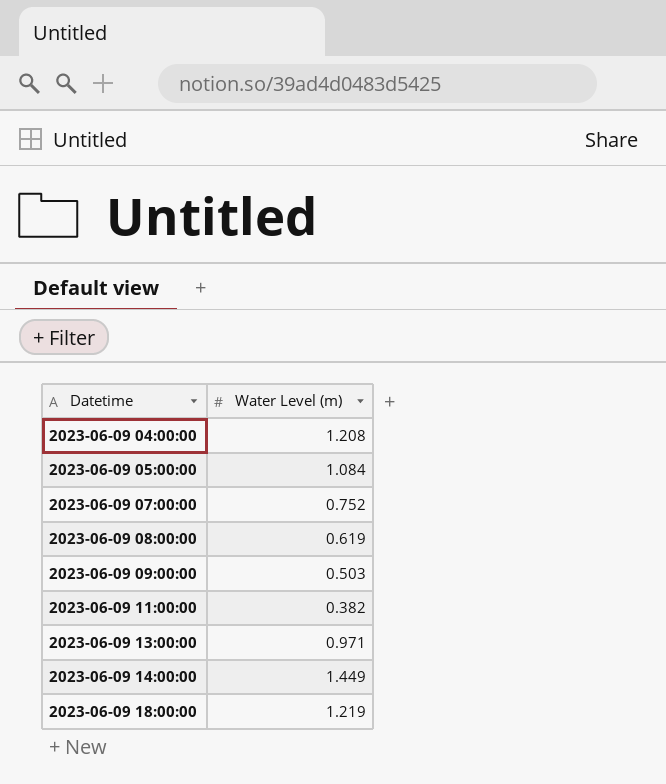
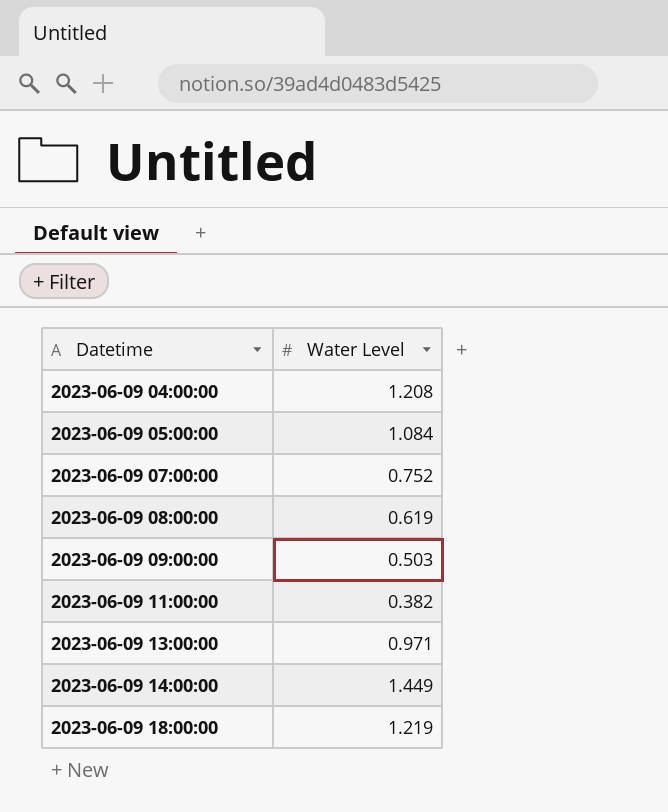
column name: Water Level (m) -> Water Level

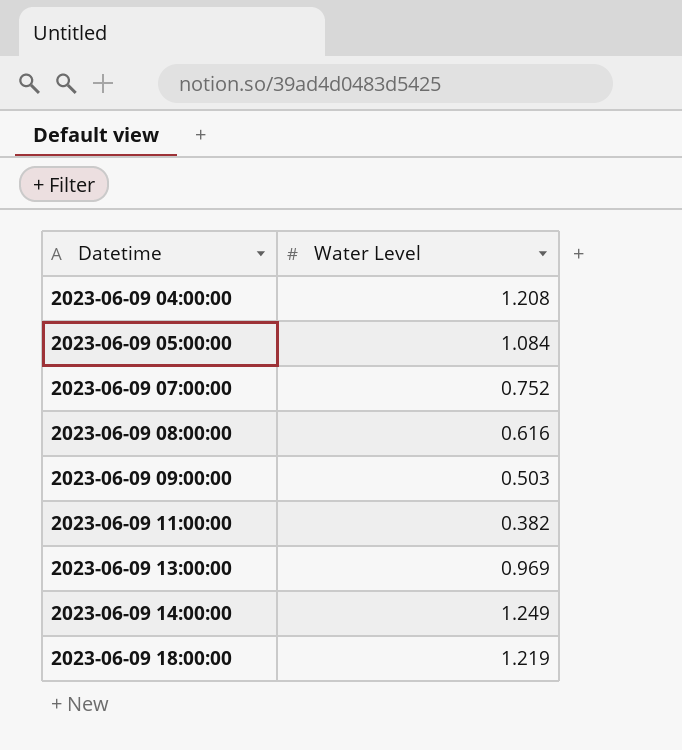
2023-06-09 08:00:00 | Water Level: 0.619 -> 0.616
2023-06-09 13:00:00 | Water Level: 0.971 -> 0.969
2023-06-09 14:00:00 | Water Level: 1.449 -> 1.249

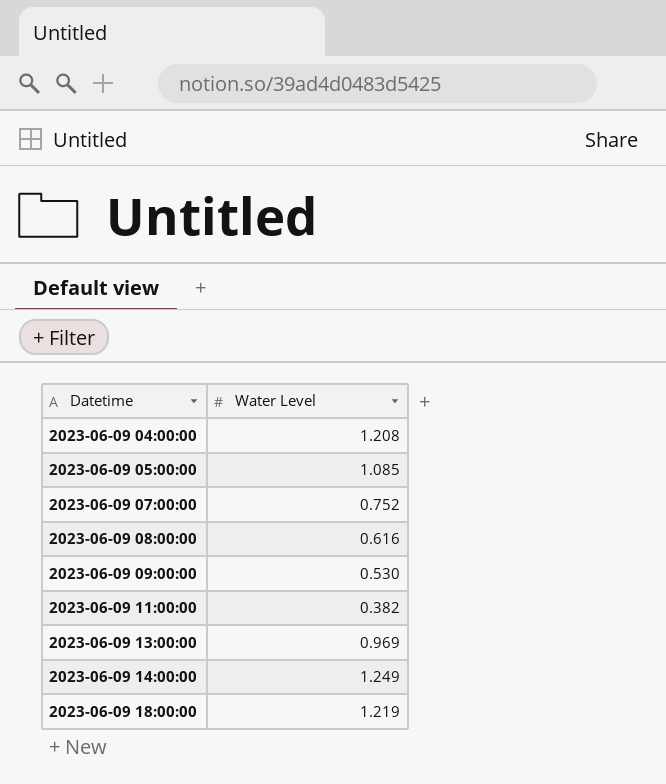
2023-06-09 05:00:00 | Water Level: 1.084 -> 1.085
2023-06-09 09:00:00 | Water Level: 0.503 -> 0.530

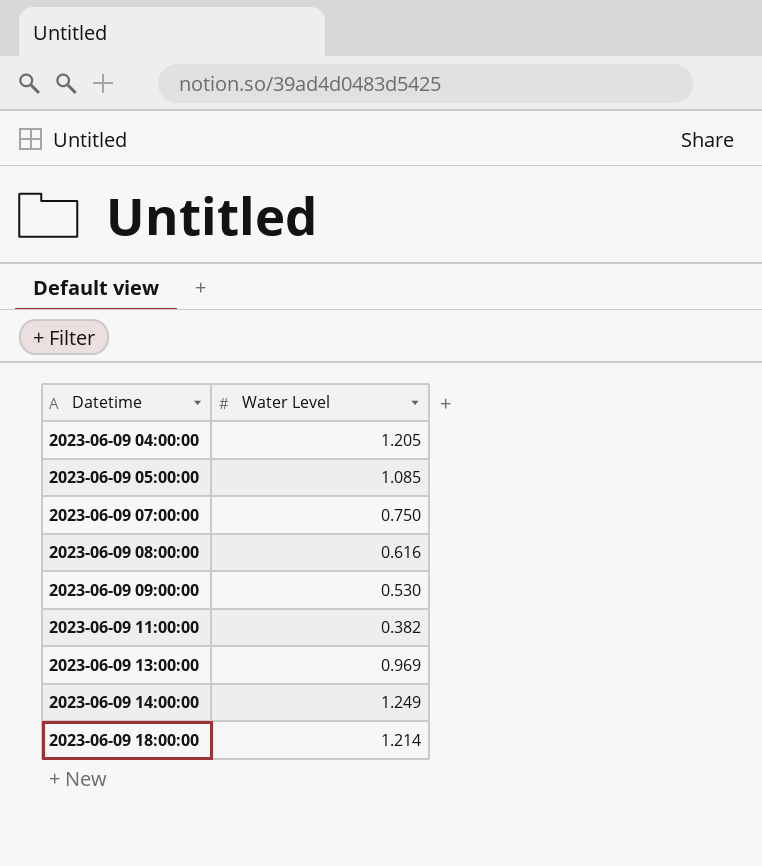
2023-06-09 04:00:00 | Water Level: 1.208 -> 1.205
2023-06-09 07:00:00 | Water Level: 0.752 -> 0.750
2023-06-09 18:00:00 | Water Level: 1.219 -> 1.214

